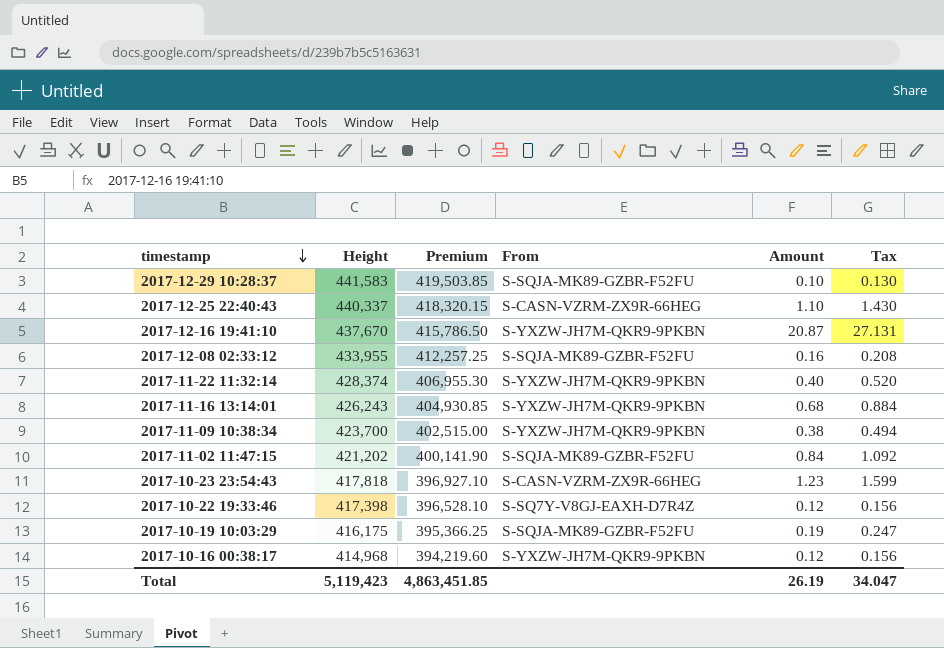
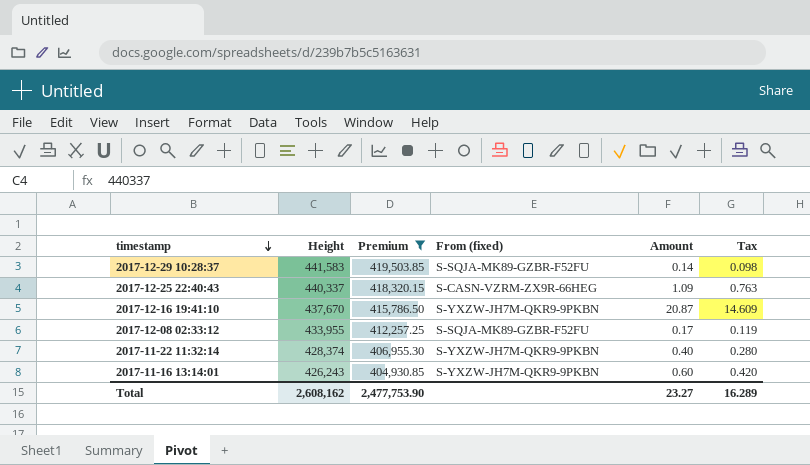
filter: none -> Premium >= 404,930.85
column name: From -> From (fixed)
column Tax | formula: [Amount] * 1.3 -> [Amount] * 0.7
2017-12-29 10:28:37 | Amount: 0.10 -> 0.14
2017-12-25 22:40:43 | Amount: 1.10 -> 1.09
2017-12-08 02:33:12 | Amount: 0.16 -> 0.17
2017-11-16 13:14:01 | Amount: 0.68 -> 0.60
Total | Height: 5,119,423 -> 2,608,162
Total | Premium: 4,863,451.85 -> 2,477,753.90
Total | Amount: 26.19 -> 23.27
Total | Tax: 34.047 -> 16.289

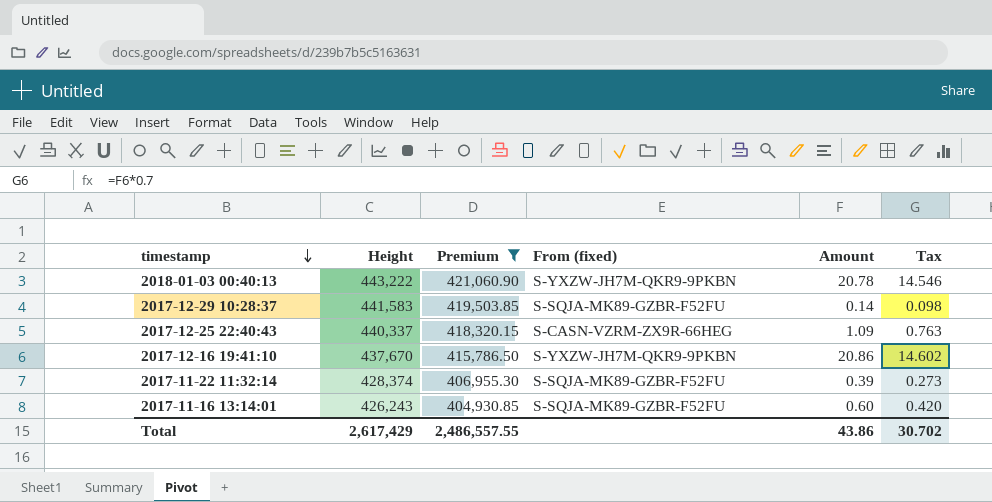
row 2017-12-08 02:33:12: 433,955 | 412,257.25 | S-SQJA-MK89-GZBR-F52FU | 0.17 | 0.119 -> none
row 2018-01-03 00:40:13: none -> 443,222 | 421,060.90 | S-YXZW-JH7M-QKR9-9PKBN | 20.78 | 14.546
2017-12-16 19:41:10 | Amount: 20.87 -> 20.86
2017-12-16 19:41:10 | Tax: 14.609 -> 14.602
2017-11-22 11:32:14 | From (fixed): S-YXZW-JH7M-QKR9-9PKBN -> S-SQJA-MK89-GZBR-F52FU
2017-11-22 11:32:14 | Amount: 0.40 -> 0.39
2017-11-22 11:32:14 | Tax: 0.280 -> 0.273
2017-11-16 13:14:01 | From (fixed): S-YXZW-JH7M-QKR9-9PKBN -> S-SQJA-MK89-GZBR-F52FU
Total | Height: 2,608,162 -> 2,617,429
Total | Premium: 2,477,753.90 -> 2,486,557.55
Total | Amount: 23.27 -> 43.86
Total | Tax: 16.289 -> 30.702

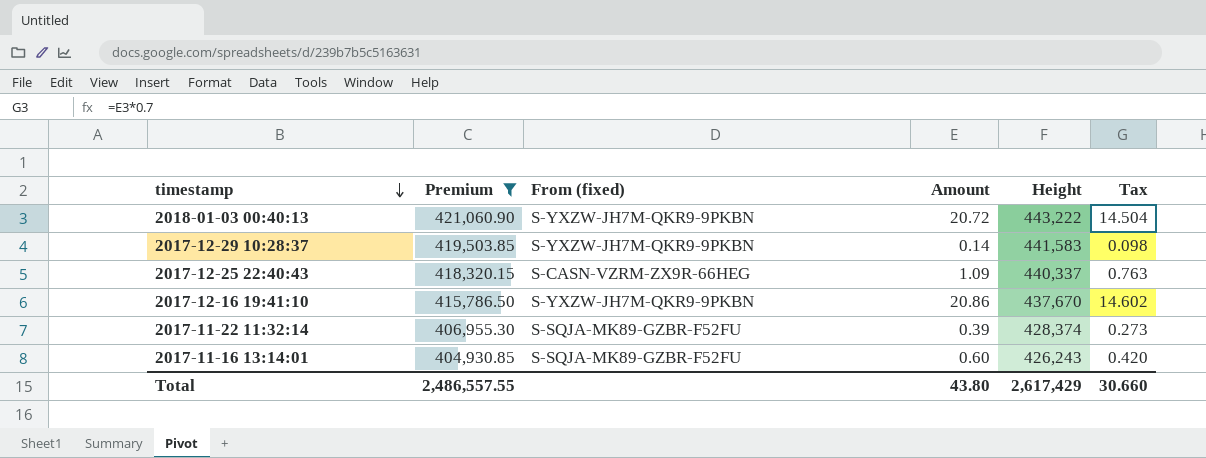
column Height | position: 2 -> 5
2018-01-03 00:40:13 | Amount: 20.78 -> 20.72
2018-01-03 00:40:13 | Tax: 14.546 -> 14.504
2017-12-29 10:28:37 | From (fixed): S-SQJA-MK89-GZBR-F52FU -> S-YXZW-JH7M-QKR9-9PKBN
Total | Amount: 43.86 -> 43.80
Total | Tax: 30.702 -> 30.660

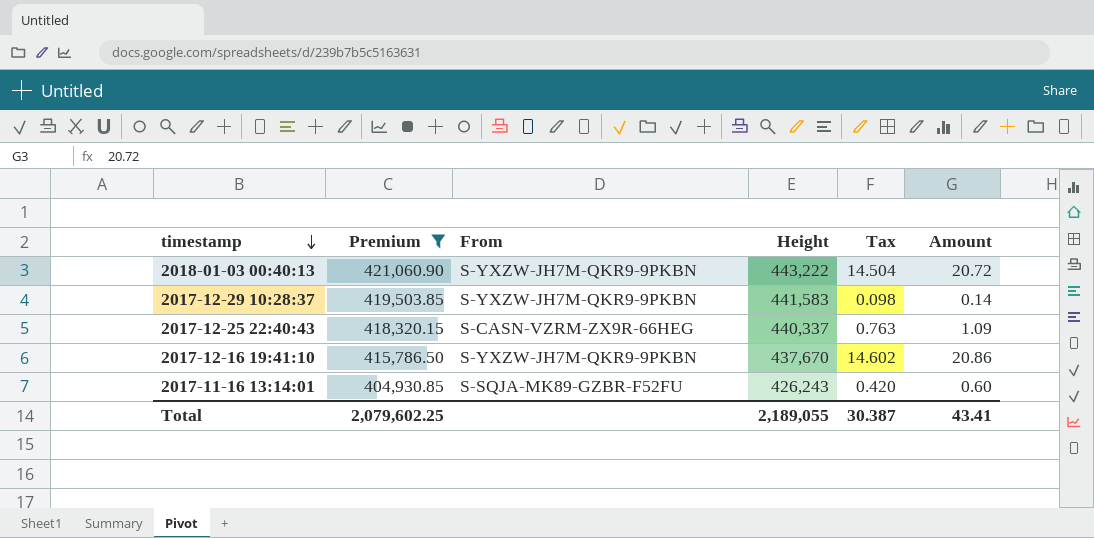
column name: From (fixed) -> From
column Amount | position: 4 -> 6
row 2017-11-22 11:32:14: 406,955.30 | S-SQJA-MK89-GZBR-F52FU | 0.39 | 428,374 | 0.273 -> none
Total | Premium: 2,486,557.55 -> 2,079,602.25
Total | Height: 2,617,429 -> 2,189,055
Total | Tax: 30.660 -> 30.387
Total | Amount: 43.80 -> 43.41

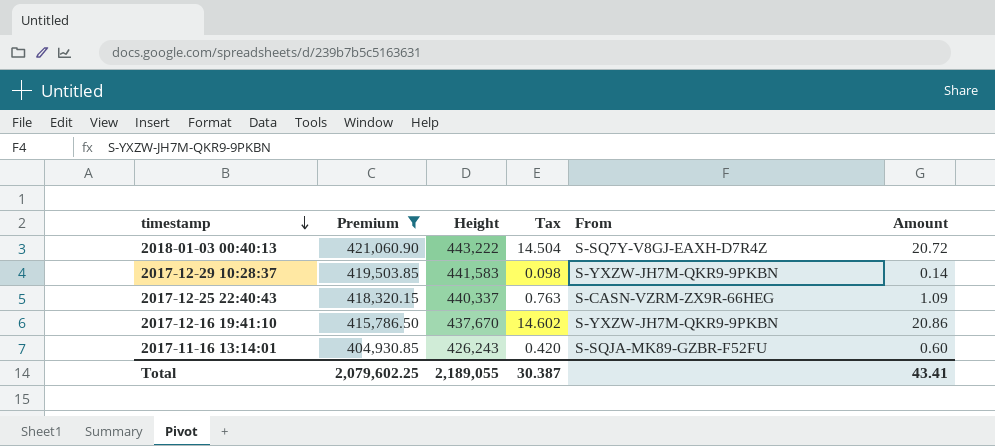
column From | position: 3 -> 5
2018-01-03 00:40:13 | From: S-YXZW-JH7M-QKR9-9PKBN -> S-SQ7Y-V8GJ-EAXH-D7R4Z

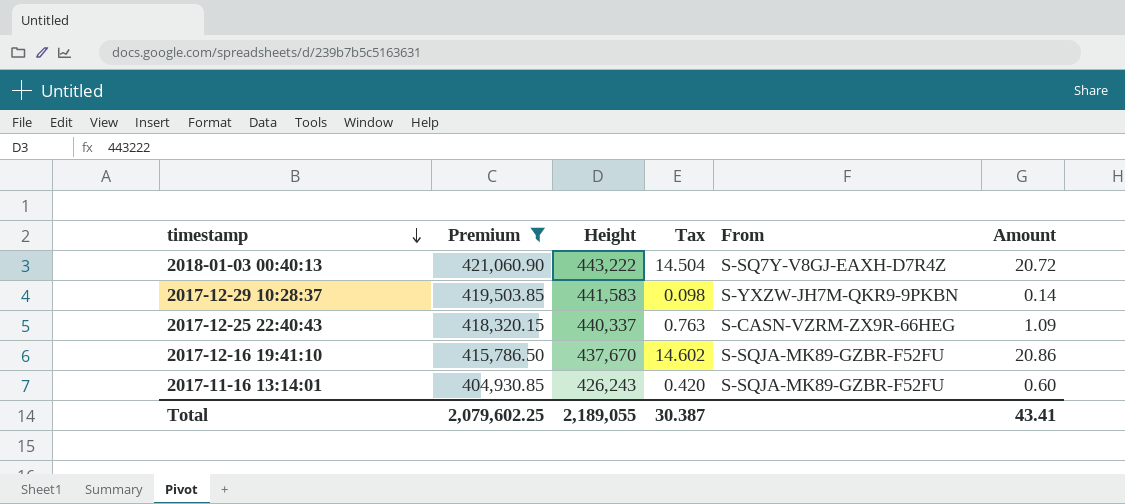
2017-12-16 19:41:10 | From: S-YXZW-JH7M-QKR9-9PKBN -> S-SQJA-MK89-GZBR-F52FU

